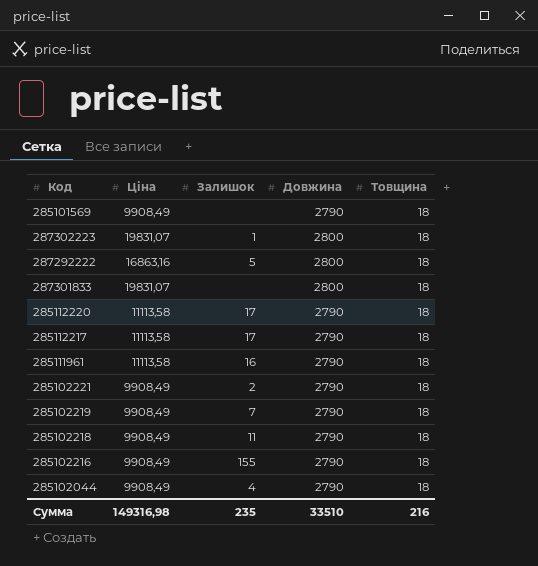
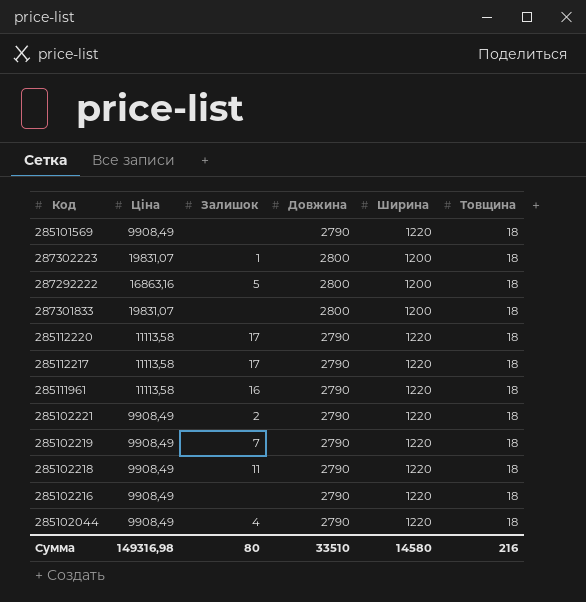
column Ширина | position: none -> 5
285102216 | Залишок: 155 -> none
Сумма | Залишок: 235 -> 80

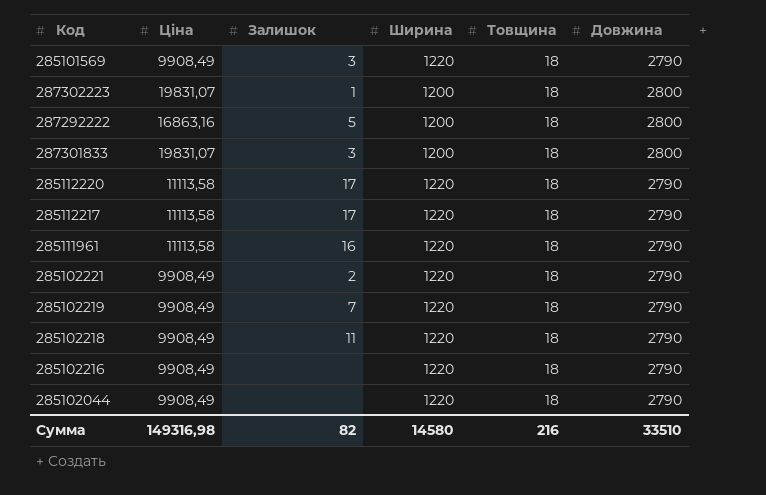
column Довжина | position: 4 -> 6
285101569 | Залишок: none -> 3
287301833 | Залишок: none -> 3
285102044 | Залишок: 4 -> none
Сумма | Залишок: 80 -> 82

